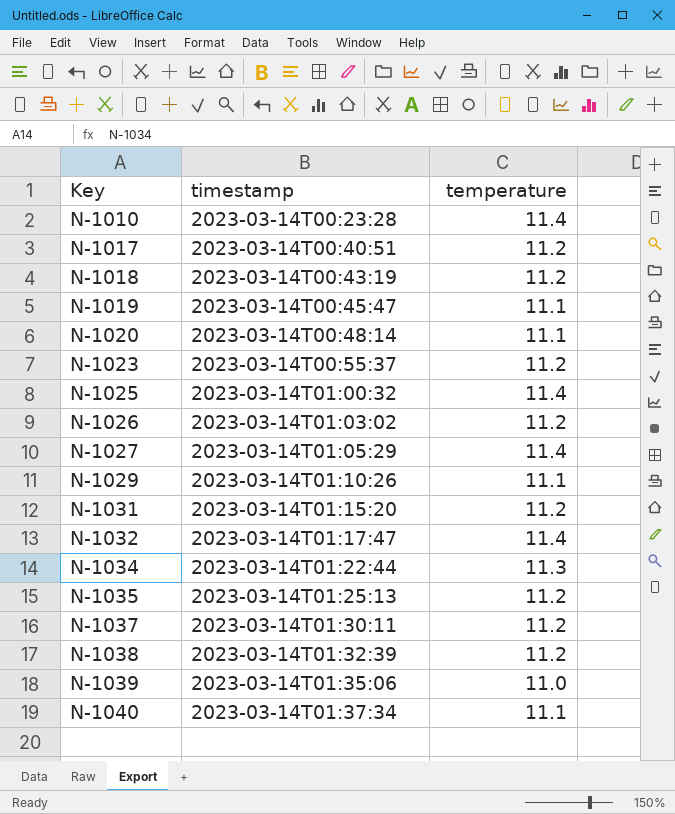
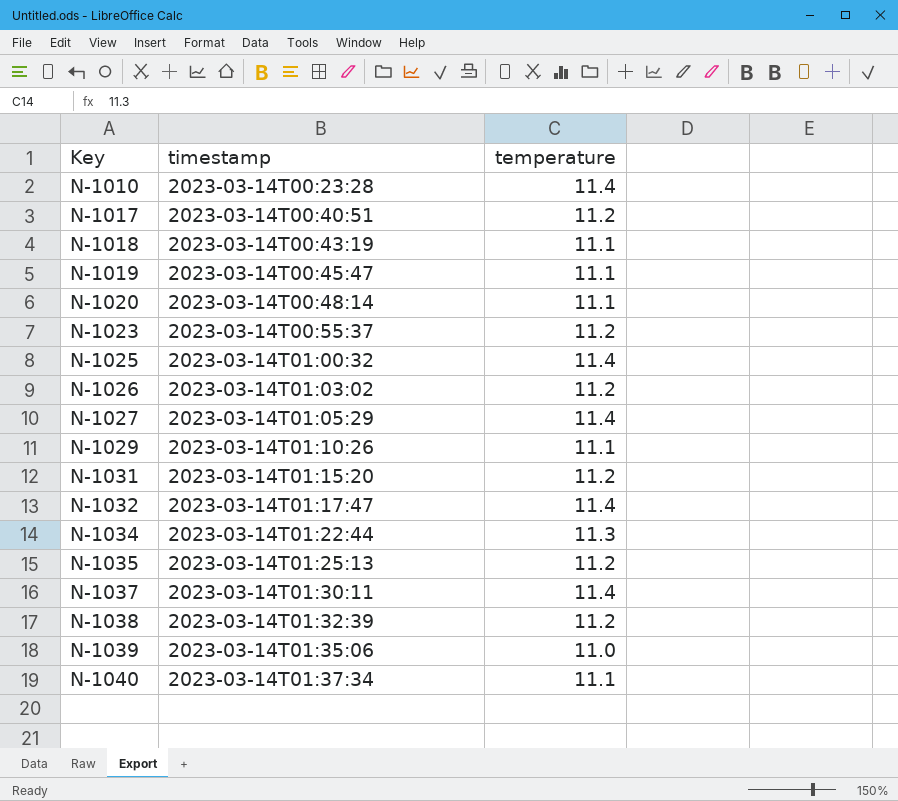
N-1018 | temperature: 11.2 -> 11.1
N-1037 | temperature: 11.2 -> 11.4

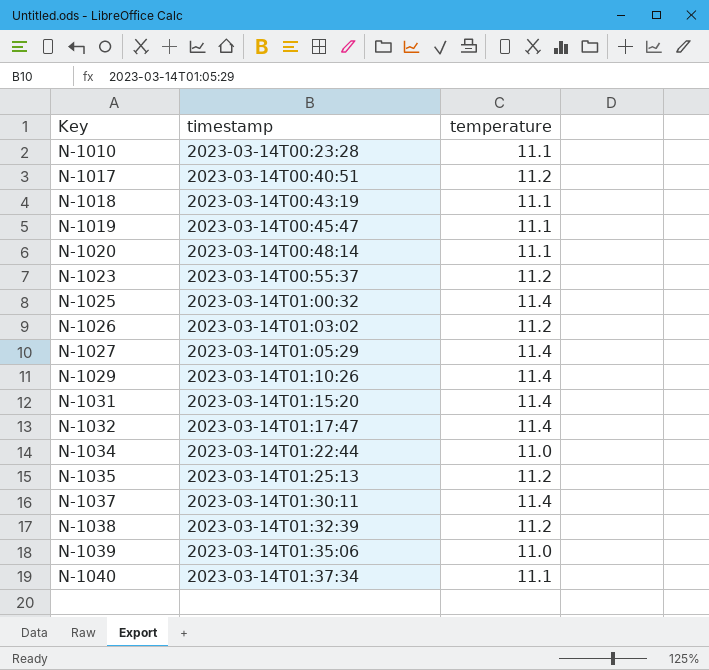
N-1010 | temperature: 11.4 -> 11.1
N-1029 | temperature: 11.1 -> 11.4
N-1031 | temperature: 11.2 -> 11.4
N-1034 | temperature: 11.3 -> 11.0

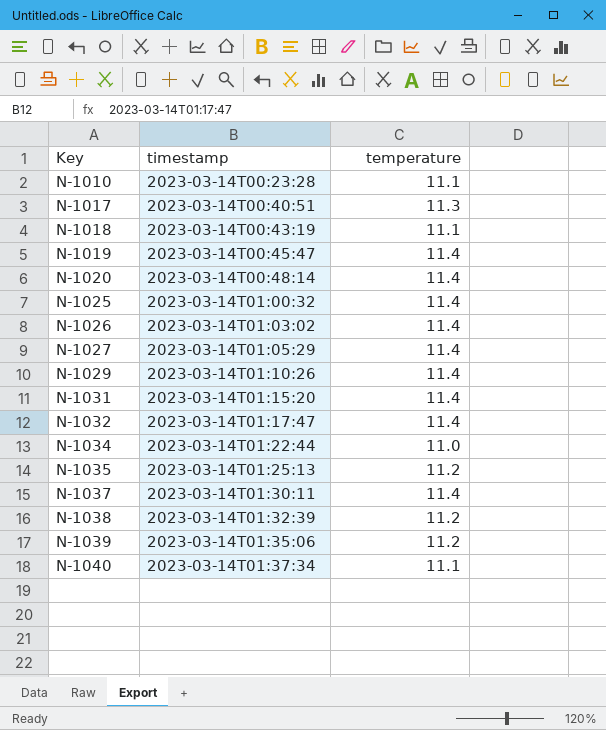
row N-1023: 2023-03-14T00:55:37 | 11.2 -> none
N-1017 | temperature: 11.2 -> 11.3
N-1019 | temperature: 11.1 -> 11.4
N-1020 | temperature: 11.1 -> 11.4
N-1026 | temperature: 11.2 -> 11.4
N-1039 | temperature: 11.0 -> 11.2

